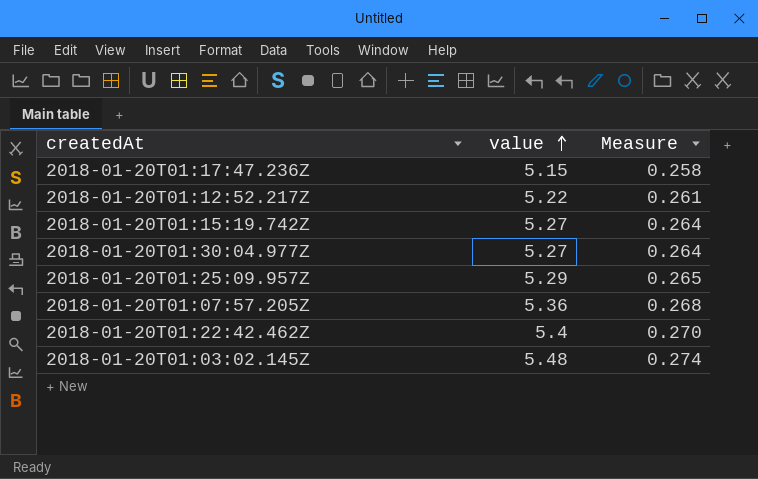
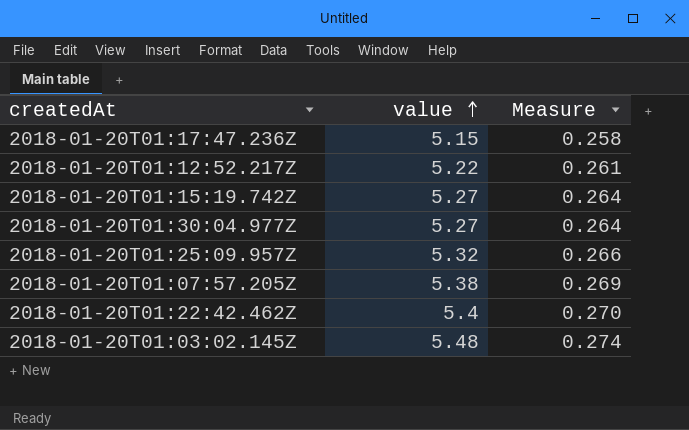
2018-01-20T01:25:09.957Z | value: 5.29 -> 5.32
2018-01-20T01:25:09.957Z | Measure: 0.265 -> 0.266
2018-01-20T01:07:57.205Z | value: 5.36 -> 5.38
2018-01-20T01:07:57.205Z | Measure: 0.268 -> 0.269

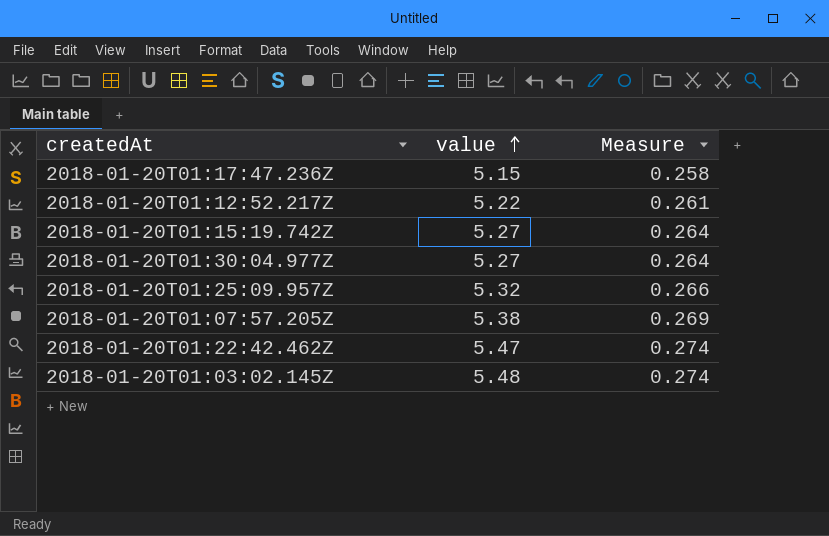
2018-01-20T01:22:42.462Z | value: 5.4 -> 5.47
2018-01-20T01:22:42.462Z | Measure: 0.270 -> 0.274

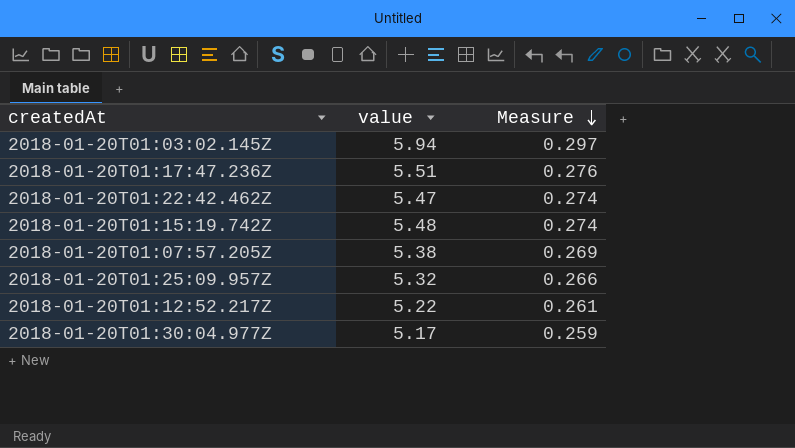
row order: value ascending -> Measure descending
2018-01-20T01:03:02.145Z | value: 5.48 -> 5.94
2018-01-20T01:03:02.145Z | Measure: 0.274 -> 0.297
2018-01-20T01:17:47.236Z | value: 5.15 -> 5.51
2018-01-20T01:17:47.236Z | Measure: 0.258 -> 0.276
2018-01-20T01:15:19.742Z | value: 5.27 -> 5.48
2018-01-20T01:15:19.742Z | Measure: 0.264 -> 0.274
2018-01-20T01:30:04.977Z | value: 5.27 -> 5.17
2018-01-20T01:30:04.977Z | Measure: 0.264 -> 0.259

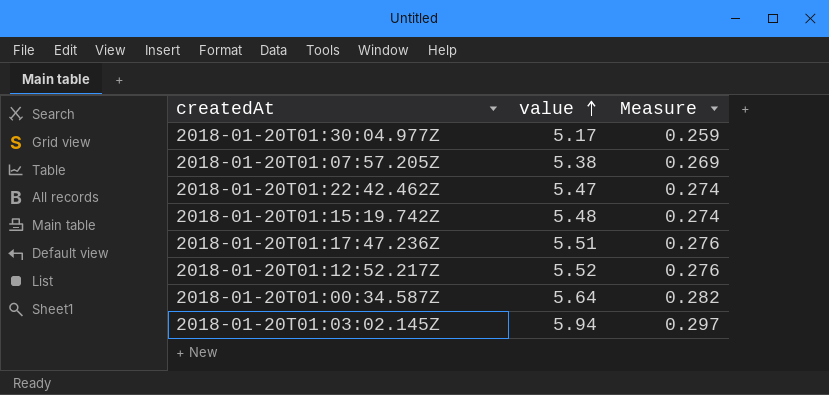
row order: Measure descending -> value ascending
row 2018-01-20T01:25:09.957Z: 5.32 | 0.266 -> none
2018-01-20T01:12:52.217Z | value: 5.22 -> 5.52
2018-01-20T01:12:52.217Z | Measure: 0.261 -> 0.276
row 2018-01-20T01:00:34.587Z: none -> 5.64 | 0.282

